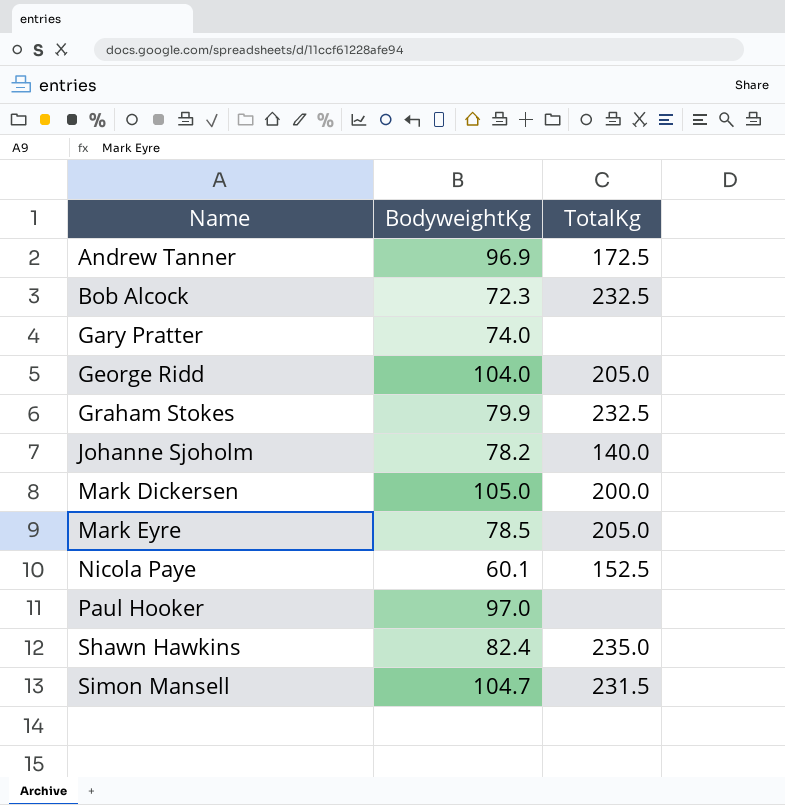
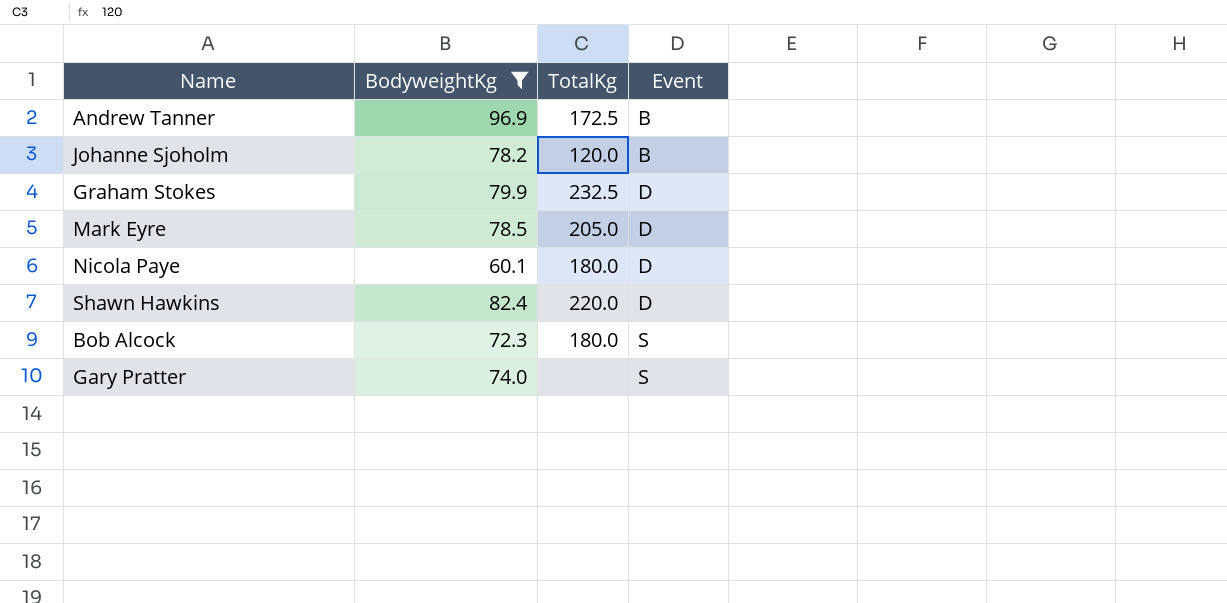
filter: none -> BodyweightKg <= 96.9
row order: Name ascending -> Event ascending
column Event | position: none -> 4
Johanne Sjoholm | TotalKg: 140.0 -> 120.0
Nicola Paye | TotalKg: 152.5 -> 180.0
Shawn Hawkins | TotalKg: 235.0 -> 220.0
Bob Alcock | TotalKg: 232.5 -> 180.0

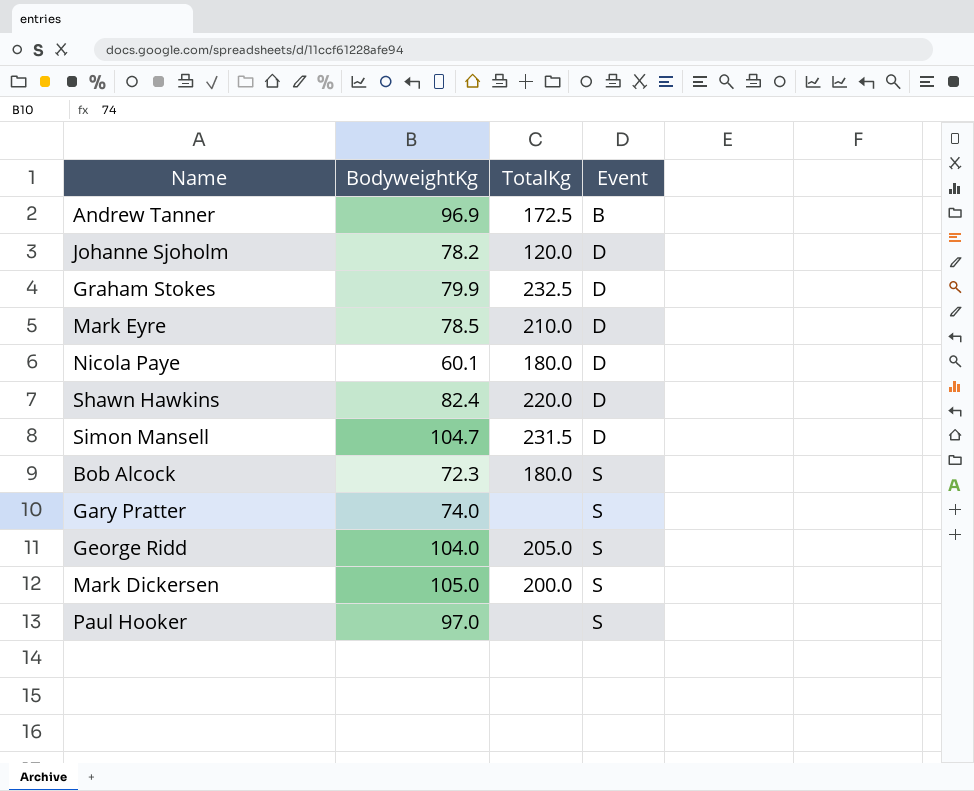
filter: BodyweightKg <= 96.9 -> none
Johanne Sjoholm | Event: B -> D
Mark Eyre | TotalKg: 205.0 -> 210.0

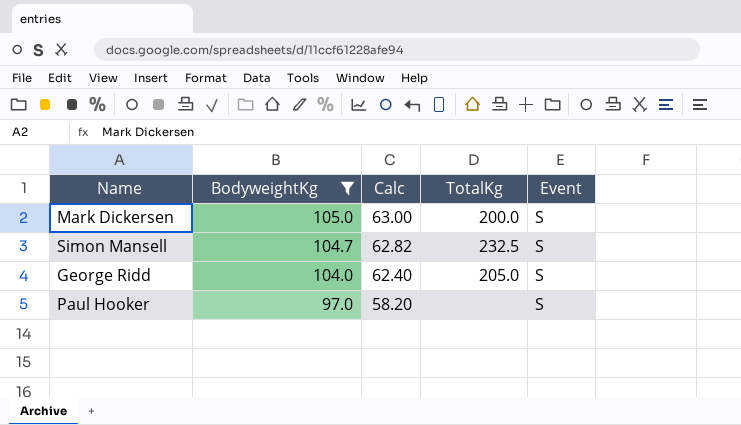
filter: none -> BodyweightKg >= 97.0
row order: Event ascending -> BodyweightKg descending
column Calc | formula: none -> [BodyweightKg] * 0.6
Simon Mansell | TotalKg: 231.5 -> 232.5
Simon Mansell | Event: D -> S

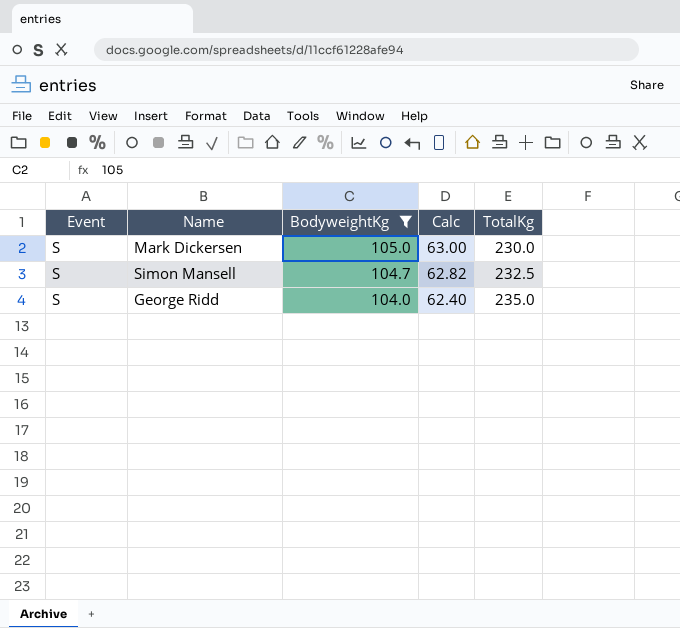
column Event | position: 5 -> 1
row Paul Hooker: 97.0 | 58.20 | none | S -> none
Mark Dickersen | TotalKg: 200.0 -> 230.0
George Ridd | TotalKg: 205.0 -> 235.0

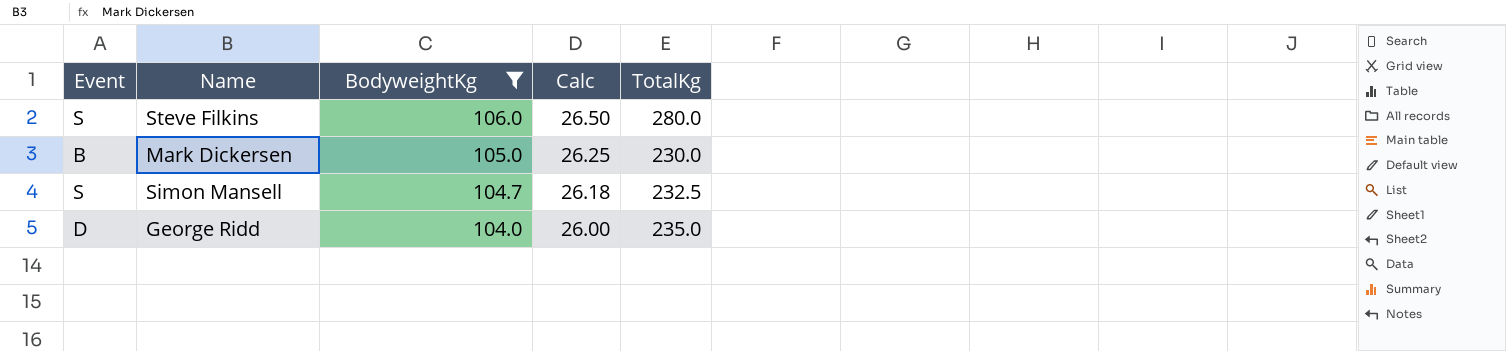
column Calc | formula: [BodyweightKg] * 0.6 -> [BodyweightKg] * 0.25
row Steve Filkins: none -> S | 106.0 | 26.50 | 280.0
Mark Dickersen | Event: S -> B
George Ridd | Event: S -> D

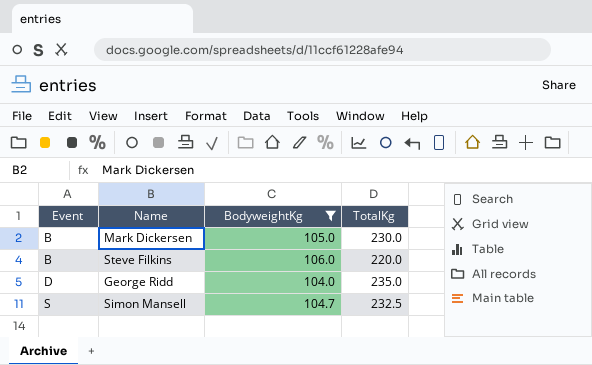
row order: BodyweightKg descending -> Event ascending
column Calc | formula: [BodyweightKg] * 0.25 -> none
Steve Filkins | Event: S -> B
Steve Filkins | TotalKg: 280.0 -> 220.0

